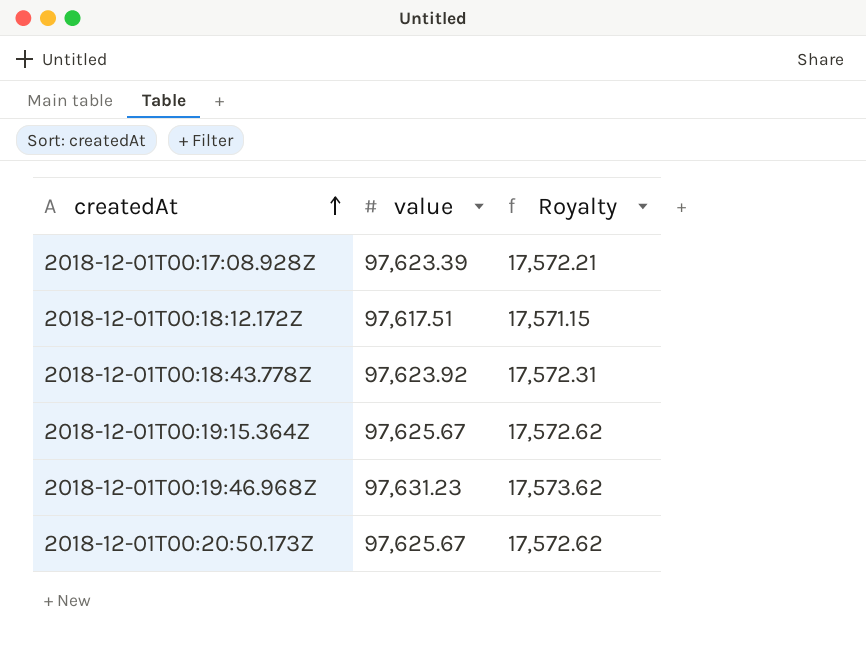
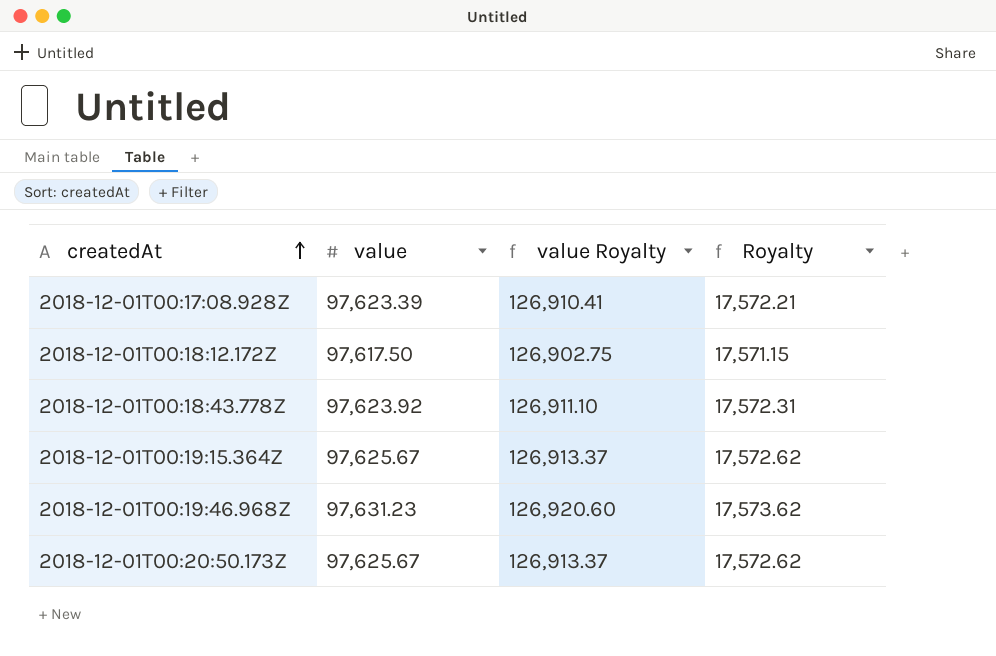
column value Royalty | formula: none -> [value] * 1.3
2018-12-01T00:18:12.172Z | value: 97,617.51 -> 97,617.50

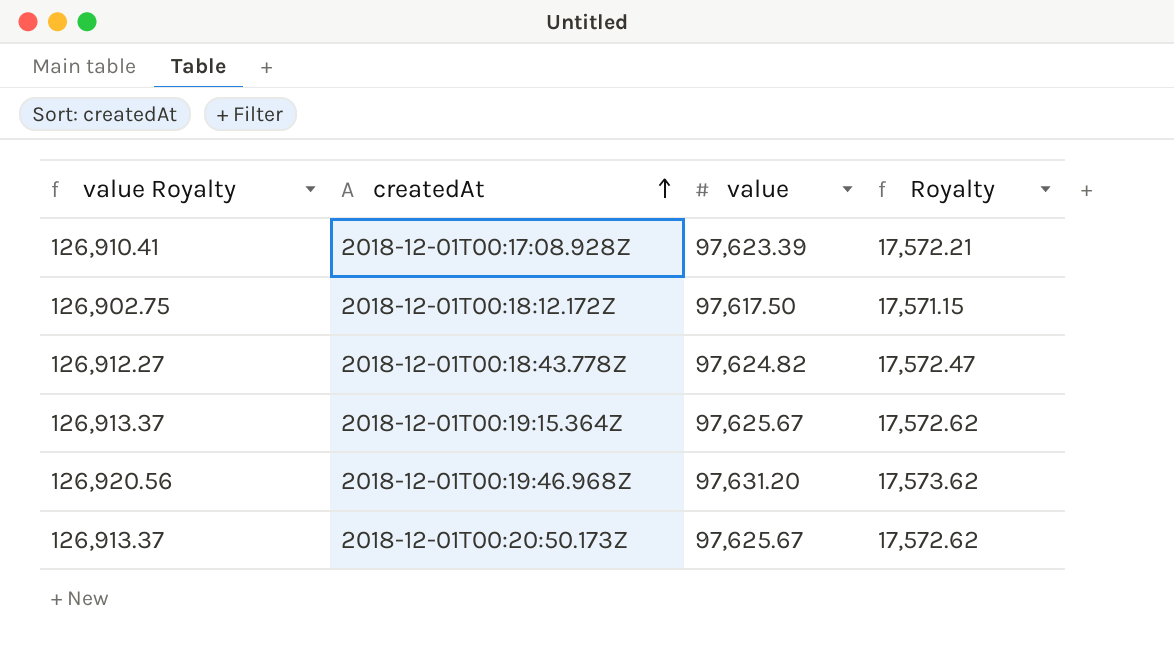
column value Royalty | position: 3 -> 1
2018-12-01T00:18:43.778Z | value Royalty: 126,911.10 -> 126,912.27
2018-12-01T00:18:43.778Z | value: 97,623.92 -> 97,624.82
2018-12-01T00:18:43.778Z | Royalty: 17,572.31 -> 17,572.47
2018-12-01T00:19:46.968Z | value Royalty: 126,920.60 -> 126,920.56
2018-12-01T00:19:46.968Z | value: 97,631.23 -> 97,631.20

